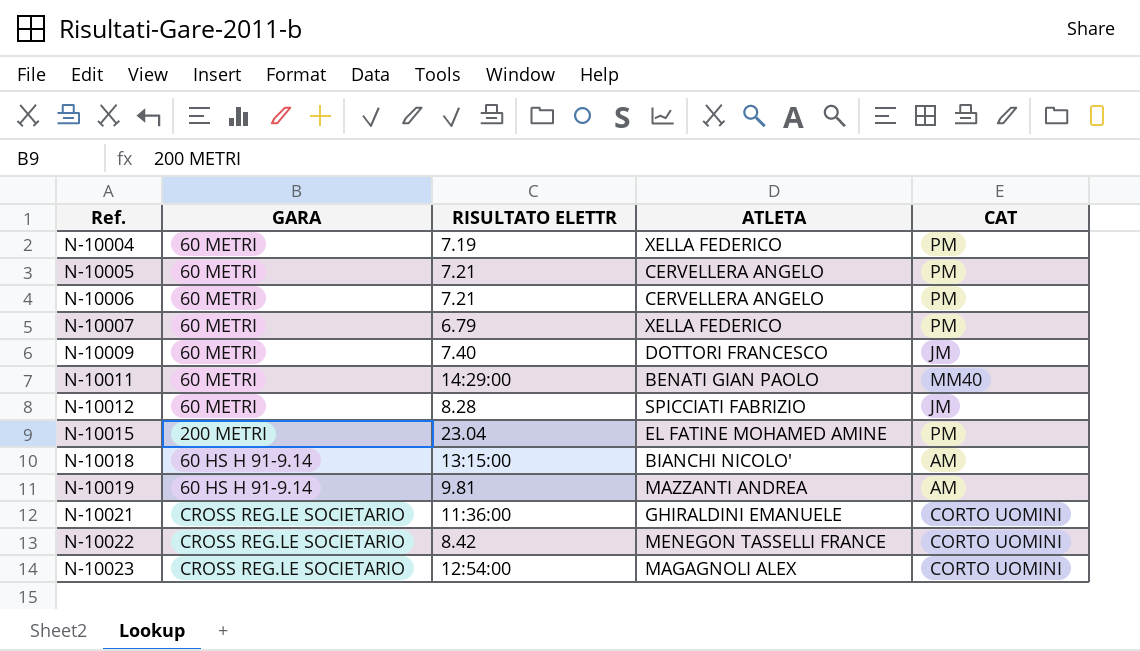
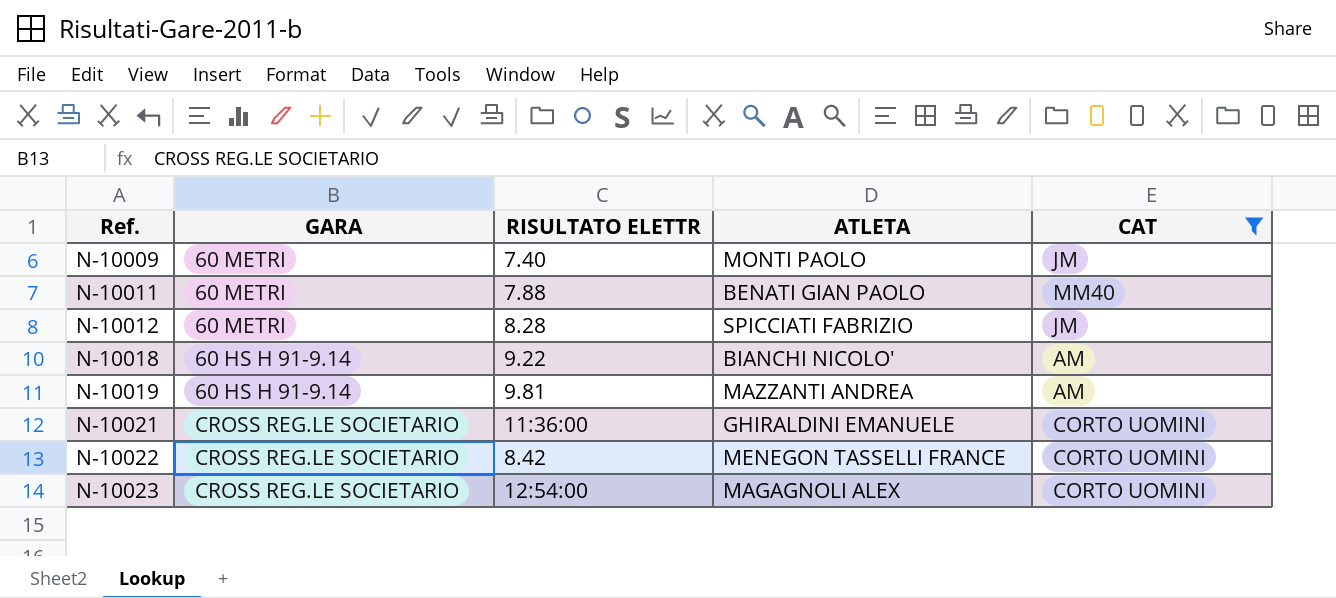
filter: none -> CAT != PM
N-10009 | ATLETA: DOTTORI FRANCESCO -> MONTI PAOLO
N-10011 | RISULTATO ELETTR: 14:29:00 -> 7.88
N-10018 | RISULTATO ELETTR: 13:15:00 -> 9.22

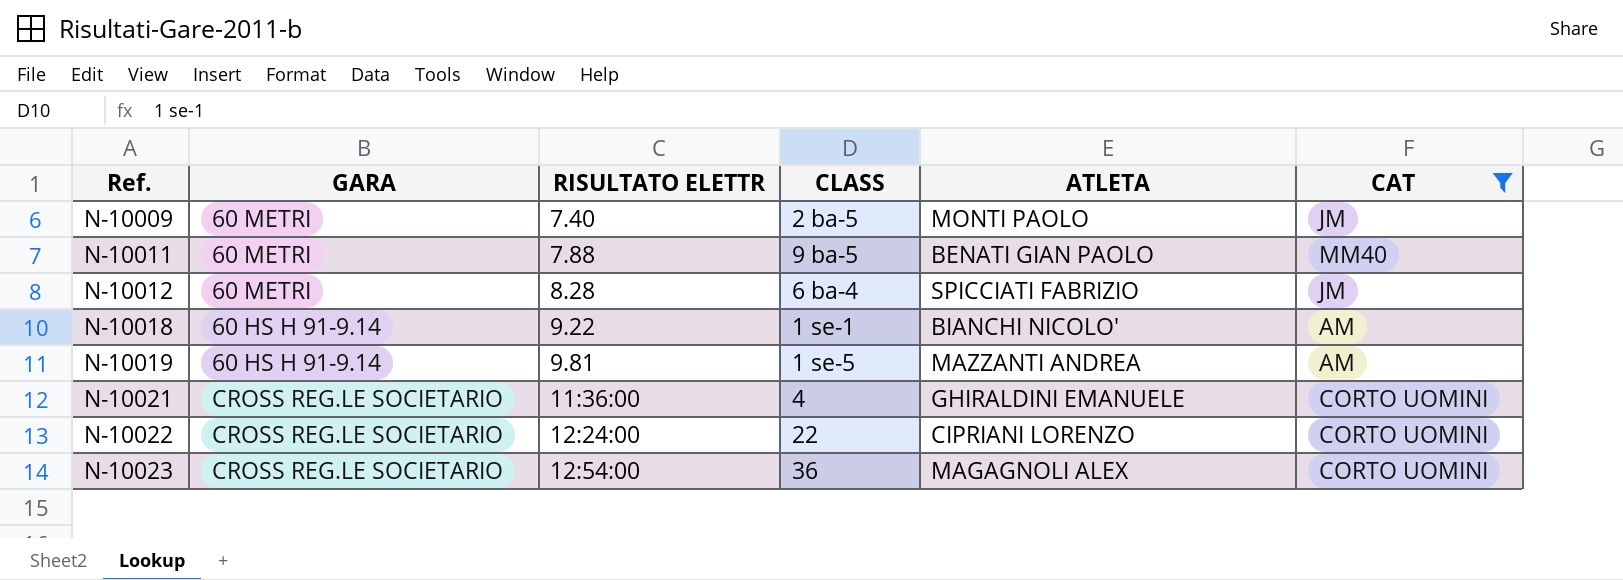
column CLASS | position: none -> 4
N-10022 | RISULTATO ELETTR: 8.42 -> 12:24:00
N-10022 | ATLETA: MENEGON TASSELLI FRANCE -> CIPRIANI LORENZO

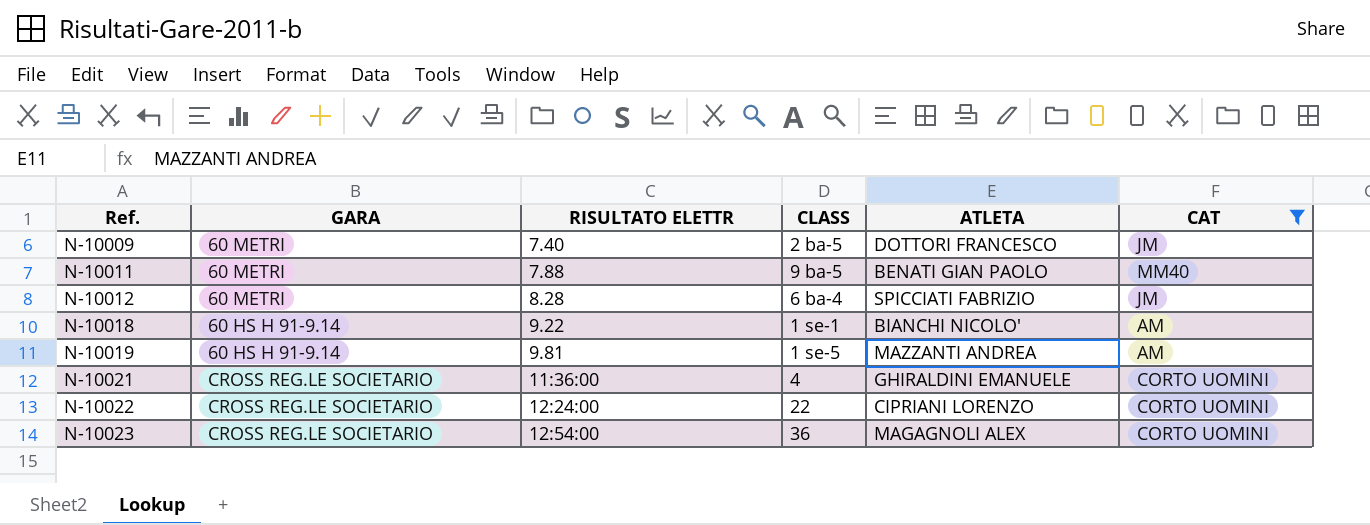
N-10009 | ATLETA: MONTI PAOLO -> DOTTORI FRANCESCO

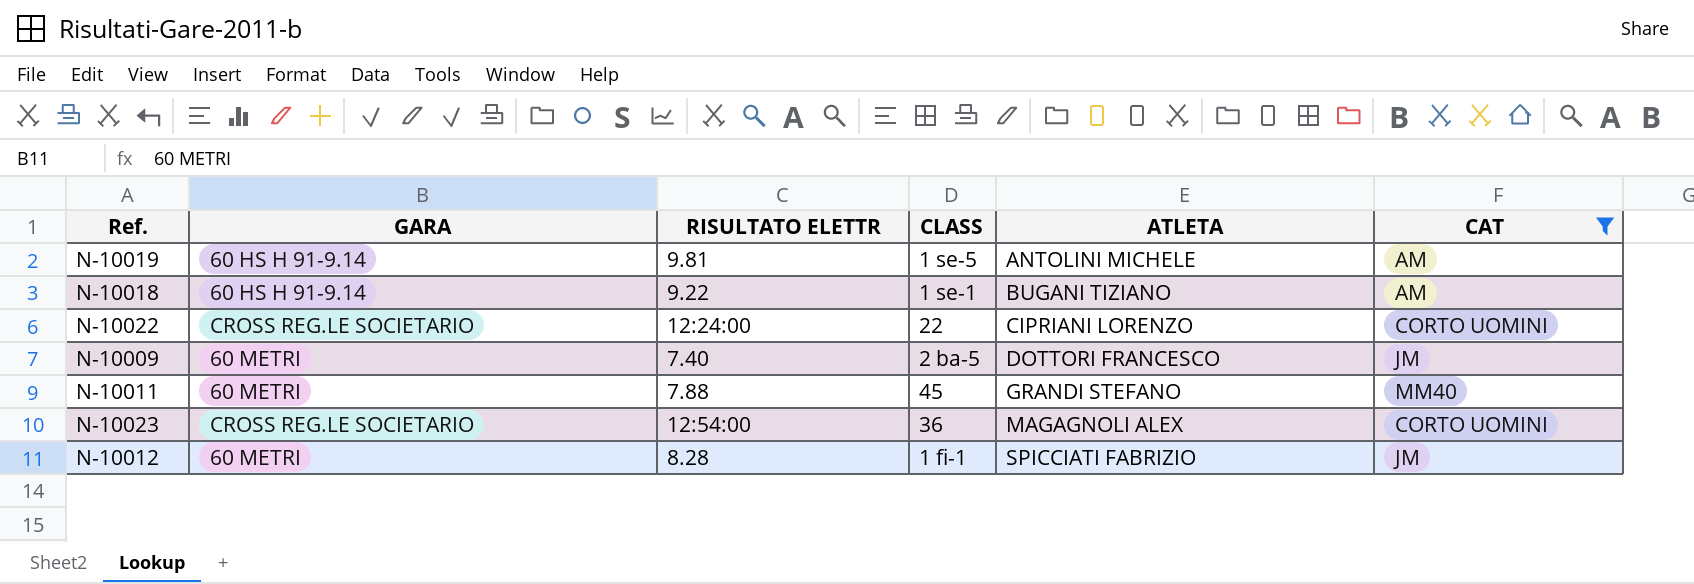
row order: Ref. ascending -> ATLETA ascending
row N-10021: CROSS REG.LE SOCIETARIO | 11:36:00 | 4 | GHIRALDINI EMANUELE | CORTO UOMINI -> none
N-10019 | ATLETA: MAZZANTI ANDREA -> ANTOLINI MICHELE
N-10018 | ATLETA: BIANCHI NICOLO' -> BUGANI TIZIANO
N-10011 | CLASS: 9 ba-5 -> 45
N-10011 | ATLETA: BENATI GIAN PAOLO -> GRANDI STEFANO
N-10012 | CLASS: 6 ba-4 -> 1 fi-1

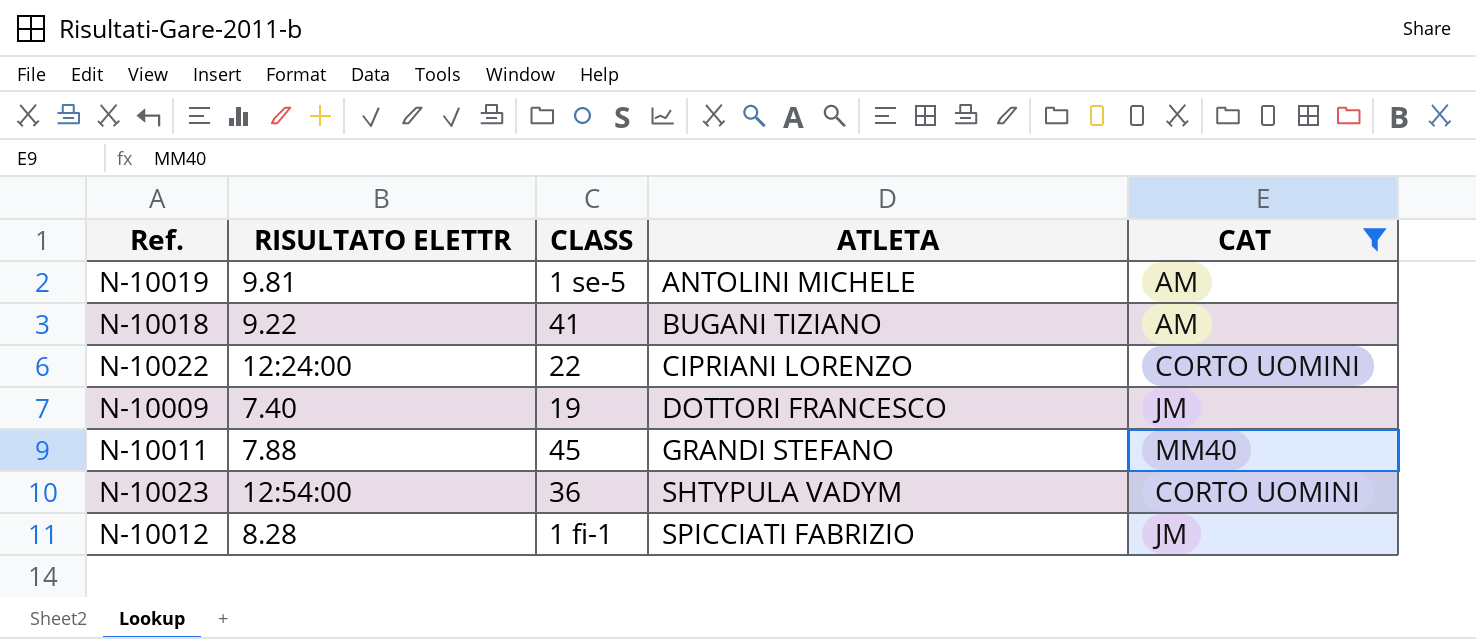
column GARA | position: 2 -> none
N-10018 | CLASS: 1 se-1 -> 41
N-10009 | CLASS: 2 ba-5 -> 19
N-10023 | ATLETA: MAGAGNOLI ALEX -> SHTYPULA VADYM

